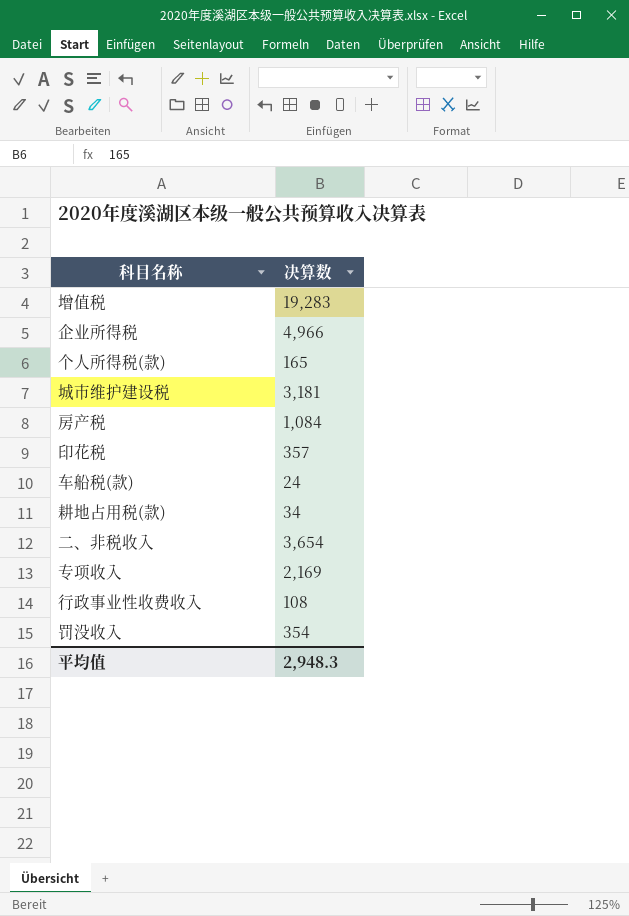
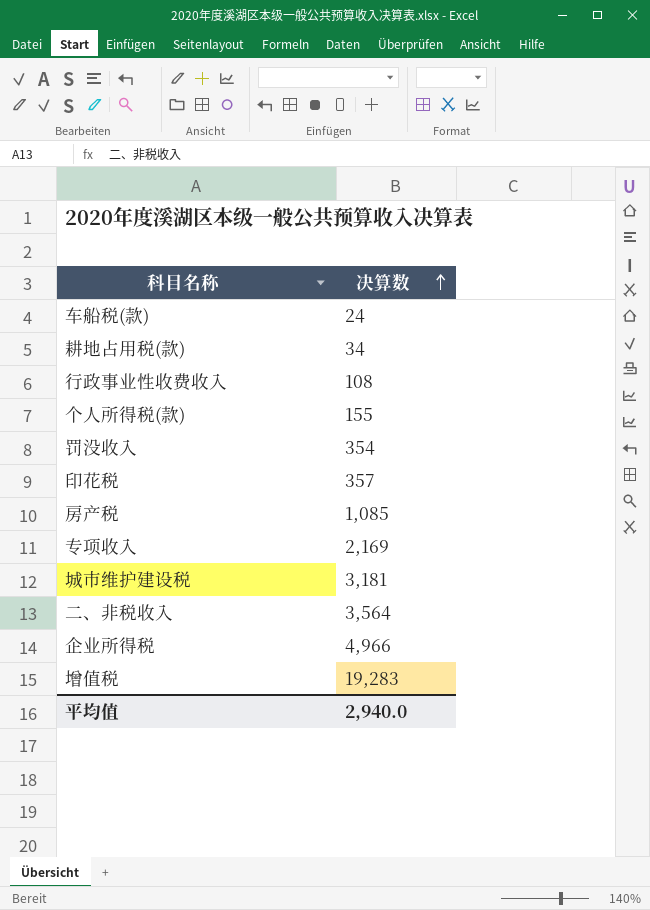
row order: none -> 决算数 ascending
个人所得税(款) | 决算数: 165 -> 155
房产税 | 决算数: 1,084 -> 1,085
二、非税收入 | 决算数: 3,654 -> 3,564
平均值 | 决算数: 2,948.3 -> 2,940.0

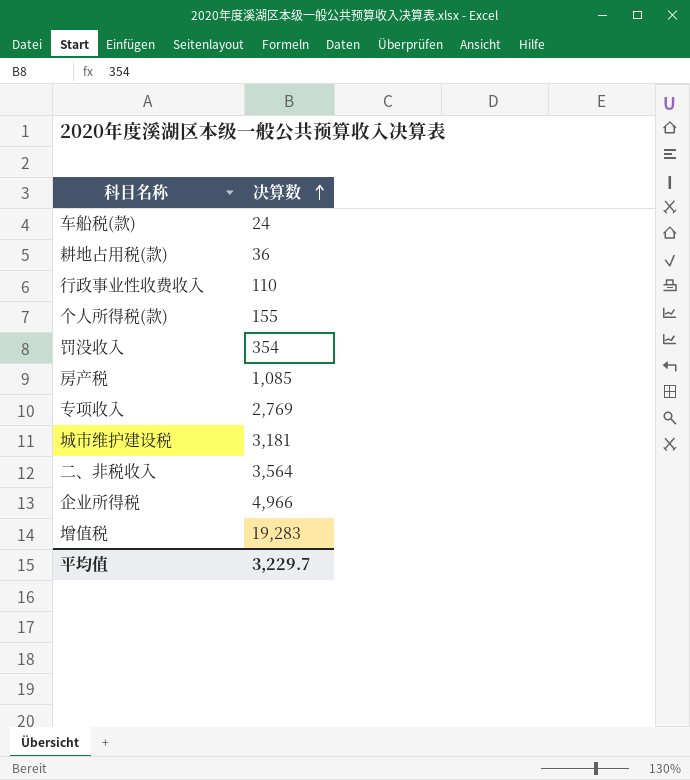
row 印花税: 357 -> none
耕地占用税(款) | 决算数: 34 -> 36
行政事业性收费收入 | 决算数: 108 -> 110
专项收入 | 决算数: 2,169 -> 2,769
平均值 | 决算数: 2,940.0 -> 3,229.7

